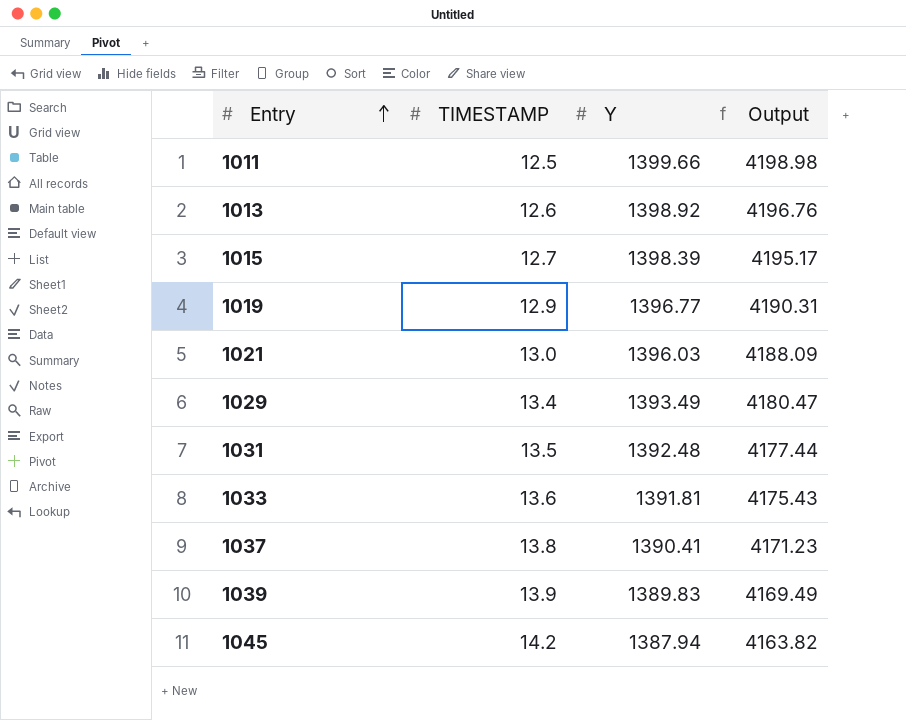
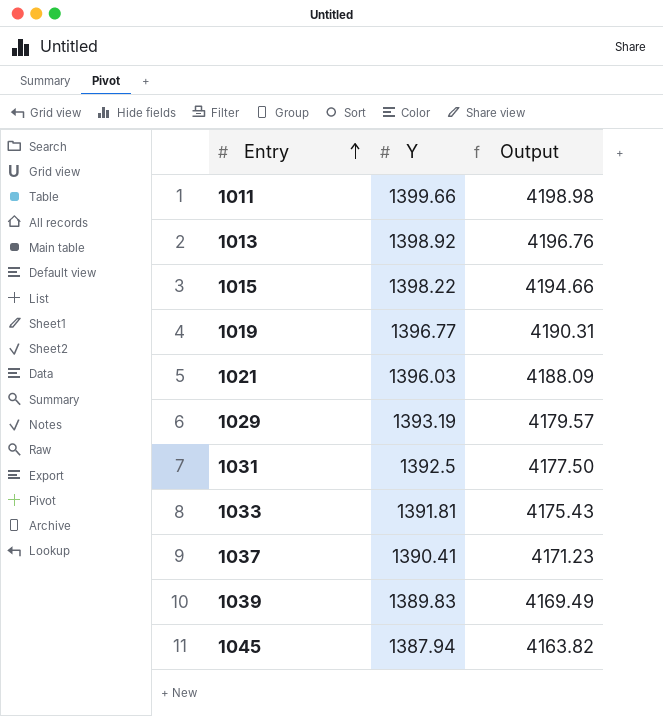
column TIMESTAMP | position: 2 -> none
1015 | Y: 1398.39 -> 1398.22
1015 | Output: 4195.17 -> 4194.66
1029 | Y: 1393.49 -> 1393.19
1029 | Output: 4180.47 -> 4179.57
1031 | Y: 1392.48 -> 1392.5
1031 | Output: 4177.44 -> 4177.50

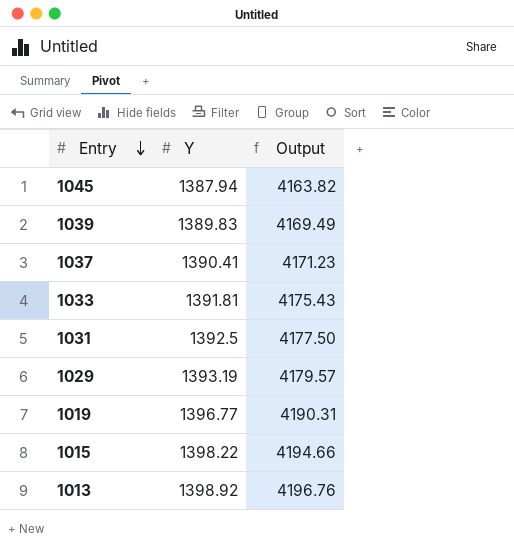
row order: Entry ascending -> Entry descending
row 1011: 1399.66 | 4198.98 -> none
row 1021: 1396.03 | 4188.09 -> none

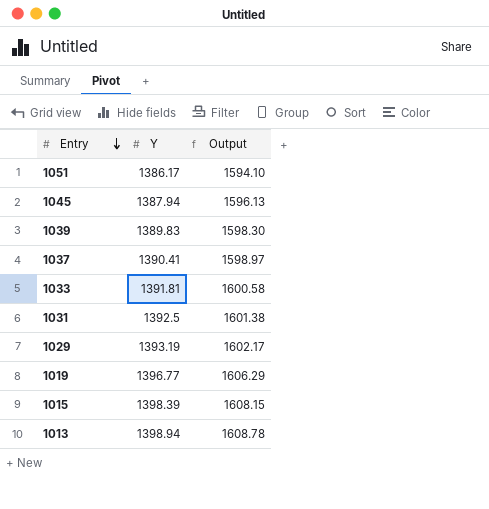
column Output | formula: [Y] * 3 -> [Y] * 1.15
row 1051: none -> 1386.17 | 1594.10
1015 | Y: 1398.22 -> 1398.39
1013 | Y: 1398.92 -> 1398.94

